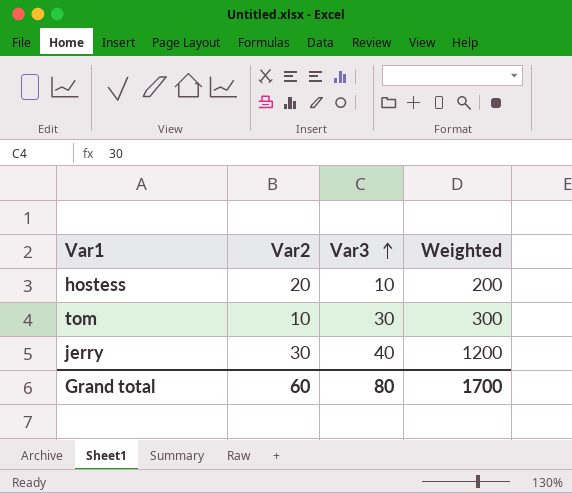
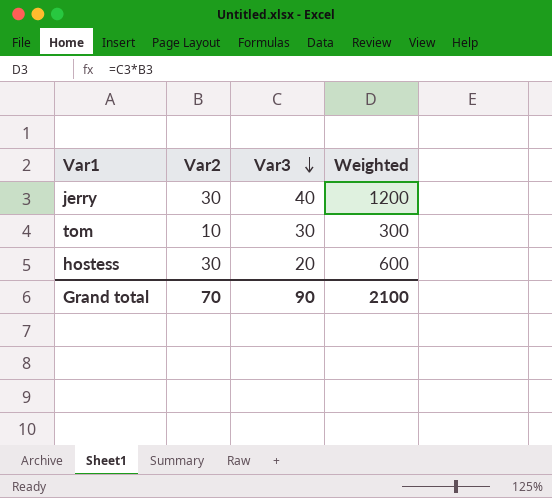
row order: Var3 ascending -> Var3 descending
hostess | Var2: 20 -> 30
hostess | Var3: 10 -> 20
hostess | Weighted: 200 -> 600
Grand total | Var2: 60 -> 70
Grand total | Var3: 80 -> 90
Grand total | Weighted: 1700 -> 2100

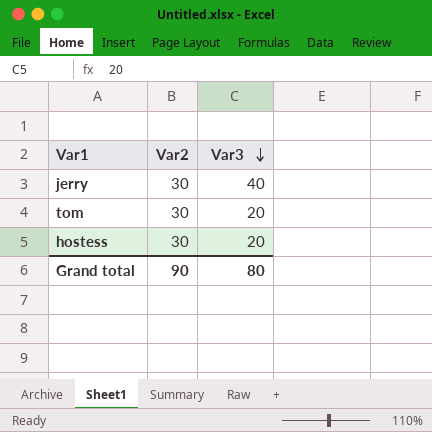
column Weighted | formula: [Var2] * [Var3] -> none
tom | Var2: 10 -> 30
tom | Var3: 30 -> 20
Grand total | Var2: 70 -> 90
Grand total | Var3: 90 -> 80

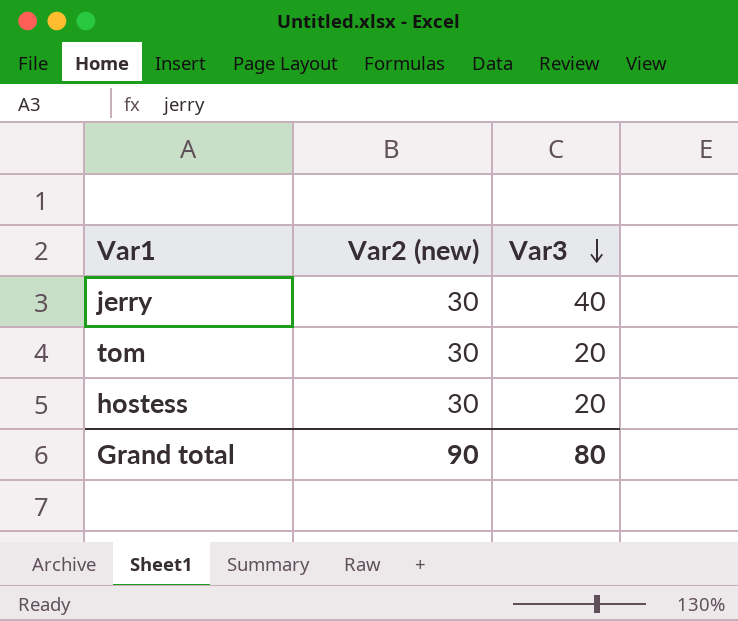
column name: Var2 -> Var2 (new)

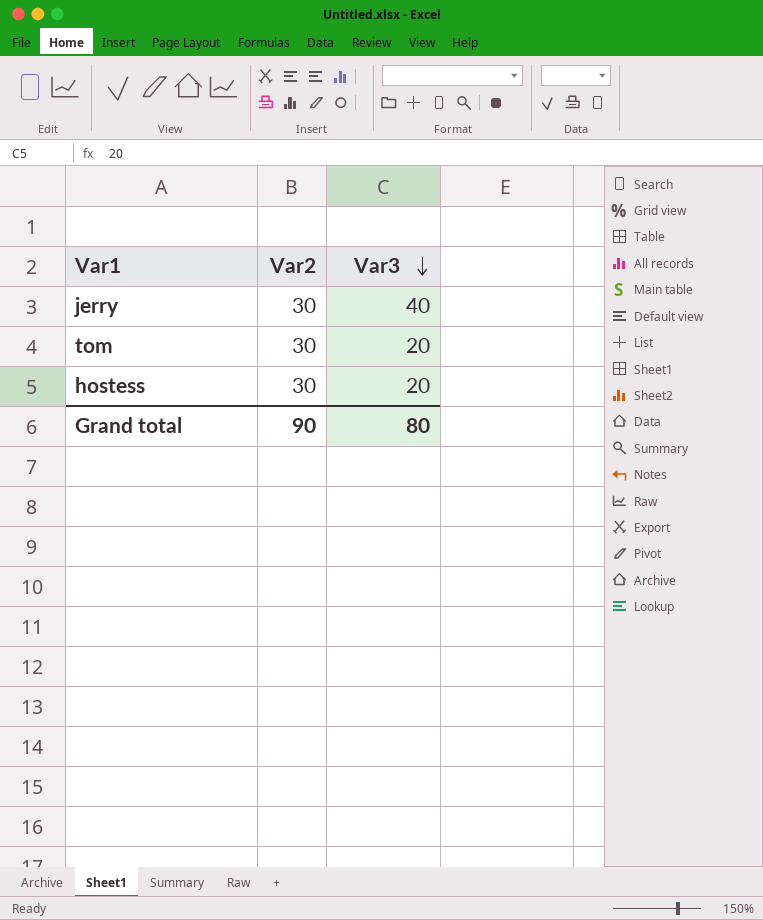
column name: Var2 (new) -> Var2

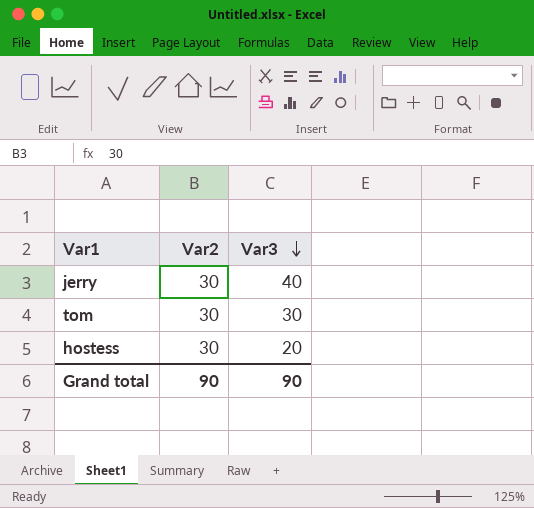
tom | Var3: 20 -> 30
Grand total | Var3: 80 -> 90

